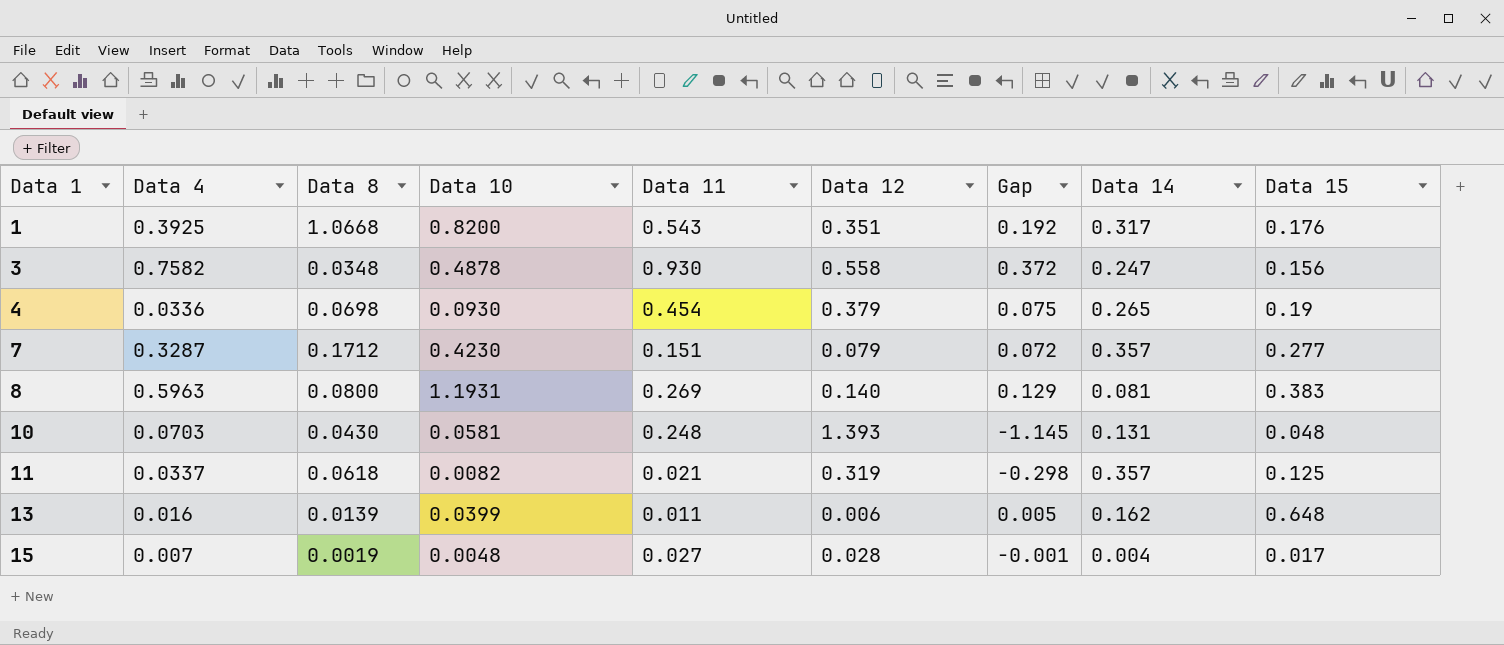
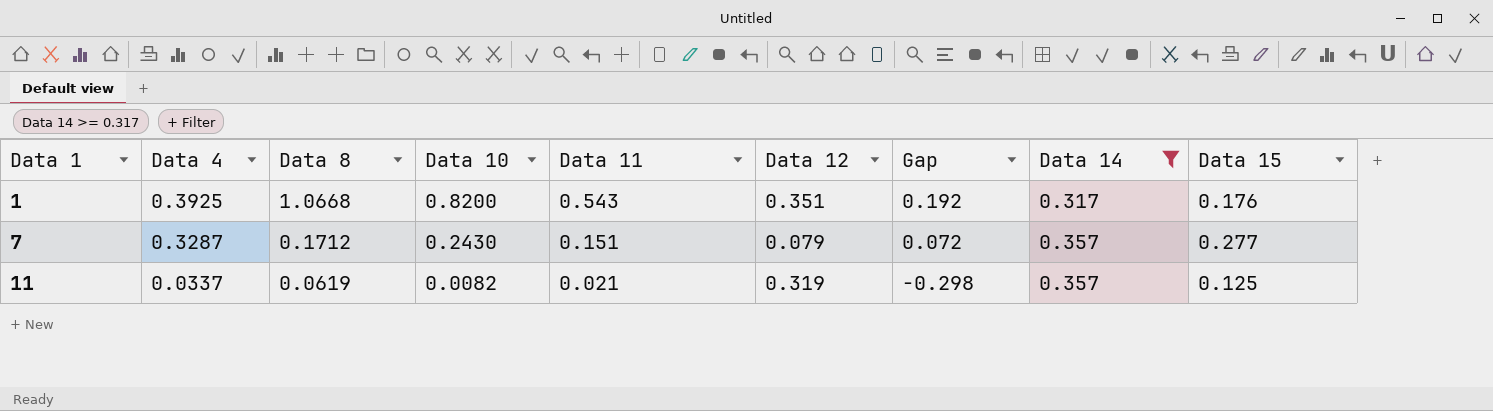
filter: none -> Data 14 >= 0.317
7 | Data 10: 0.4230 -> 0.2430
11 | Data 8: 0.0618 -> 0.0619

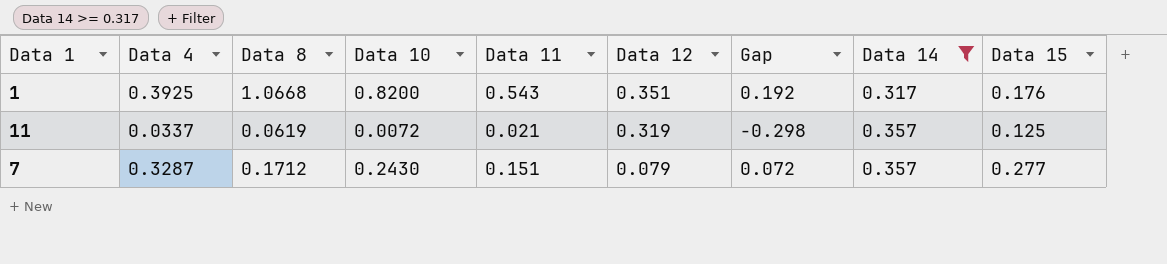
row order: Data 1 ascending -> Data 12 descending
11 | Data 10: 0.0082 -> 0.0072

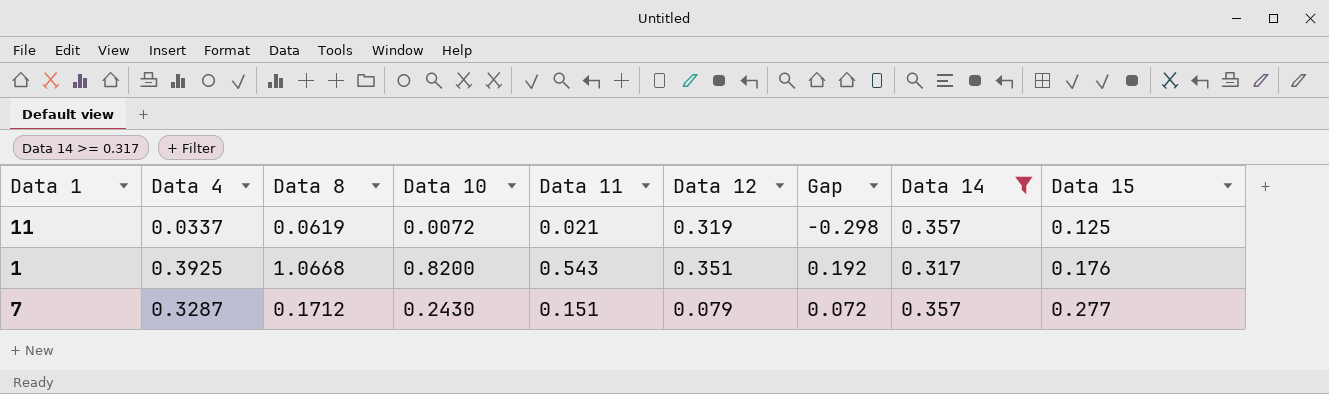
row order: Data 12 descending -> Data 15 ascending

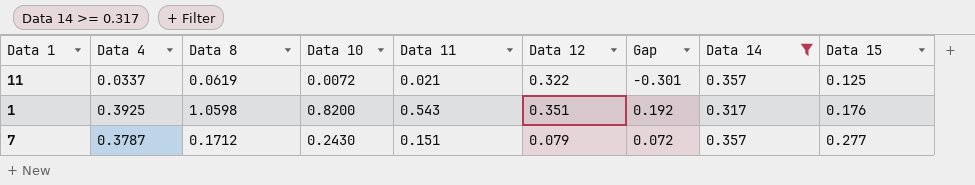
11 | Data 12: 0.319 -> 0.322
11 | Gap: -0.298 -> -0.301
1 | Data 8: 1.0668 -> 1.0598
7 | Data 4: 0.3287 -> 0.3787

